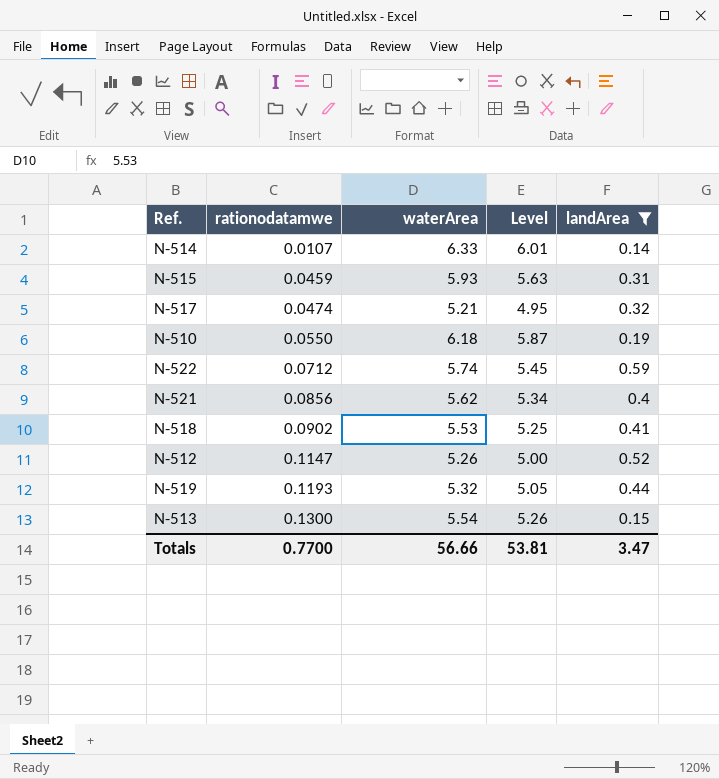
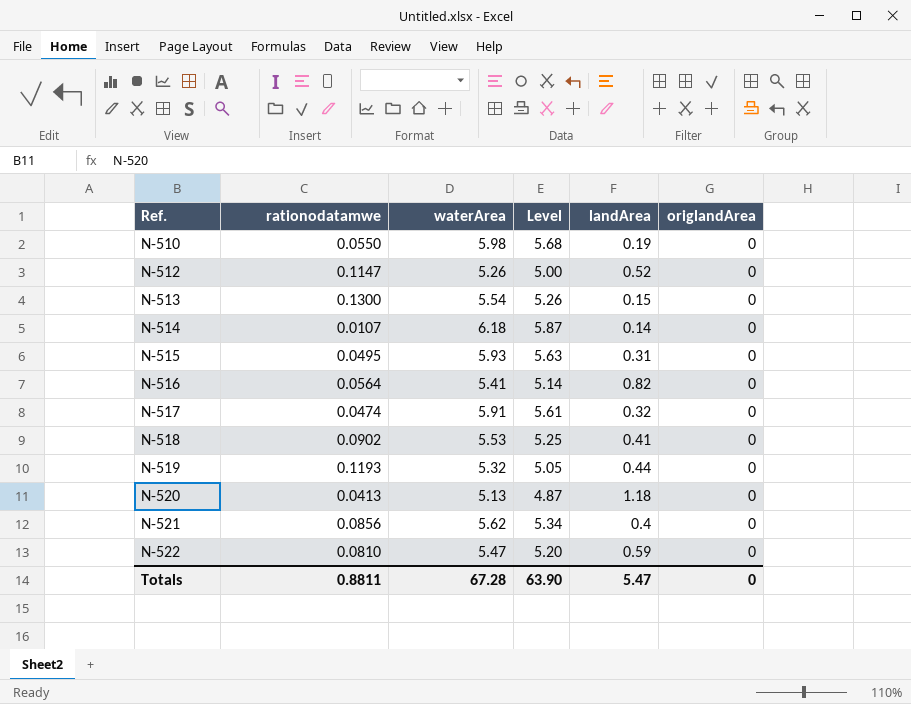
filter: landArea <= 0.59 -> none
row order: rationodatamwe ascending -> Ref. ascending
column origlandArea | position: none -> 6
N-510 | waterArea: 6.18 -> 5.98
N-510 | Level: 5.87 -> 5.68
N-514 | waterArea: 6.33 -> 6.18
N-514 | Level: 6.01 -> 5.87
N-515 | rationodatamwe: 0.0459 -> 0.0495
N-517 | waterArea: 5.21 -> 5.91
N-517 | Level: 4.95 -> 5.61
N-522 | rationodatamwe: 0.0712 -> 0.0810
N-522 | waterArea: 5.74 -> 5.47
N-522 | Level: 5.45 -> 5.20
Totals | rationodatamwe: 0.7700 -> 0.8811
Totals | waterArea: 56.66 -> 67.28
Totals | Level: 53.81 -> 63.90
Totals | landArea: 3.47 -> 5.47

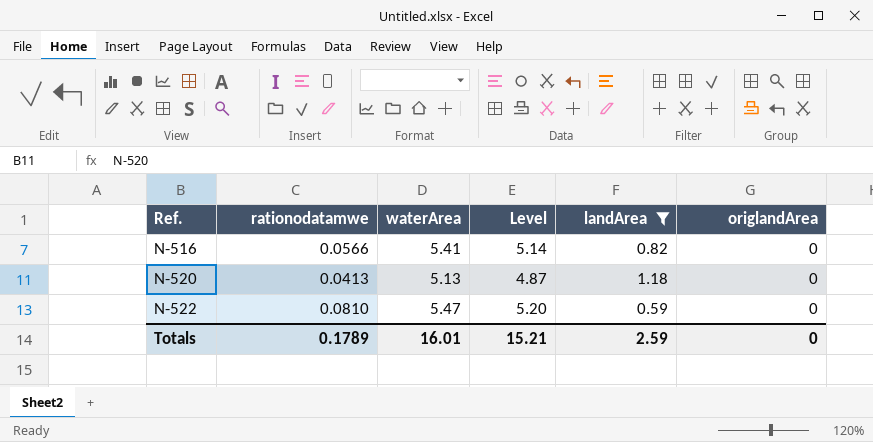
filter: none -> landArea >= 0.59
N-516 | rationodatamwe: 0.0564 -> 0.0566
Totals | rationodatamwe: 0.8811 -> 0.1789
Totals | waterArea: 67.28 -> 16.01
Totals | Level: 63.90 -> 15.21
Totals | landArea: 5.47 -> 2.59

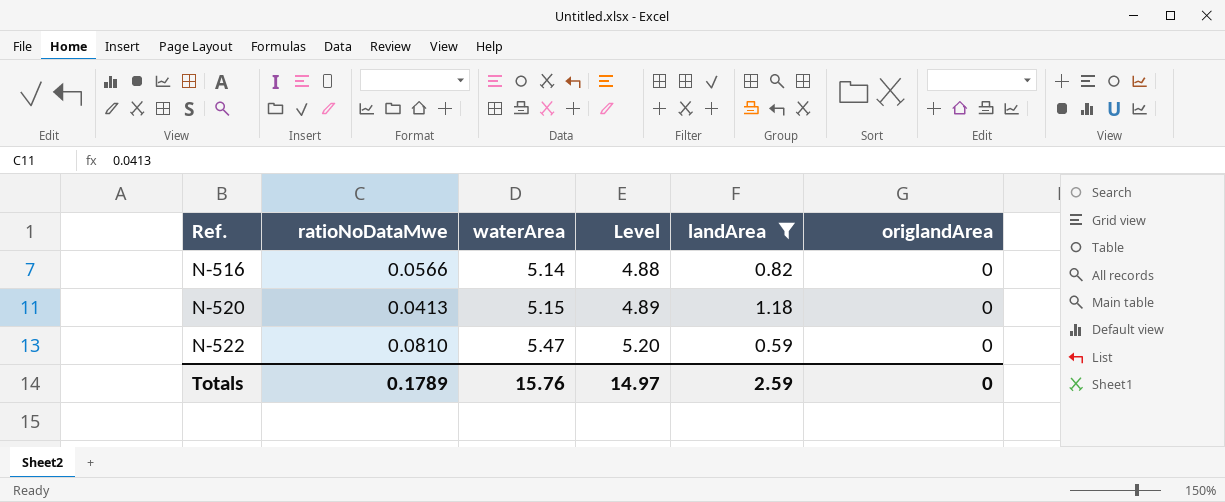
column name: rationodatamwe -> ratioNoDataMwe
N-516 | waterArea: 5.41 -> 5.14
N-516 | Level: 5.14 -> 4.88
N-520 | waterArea: 5.13 -> 5.15
N-520 | Level: 4.87 -> 4.89
Totals | waterArea: 16.01 -> 15.76
Totals | Level: 15.21 -> 14.97

